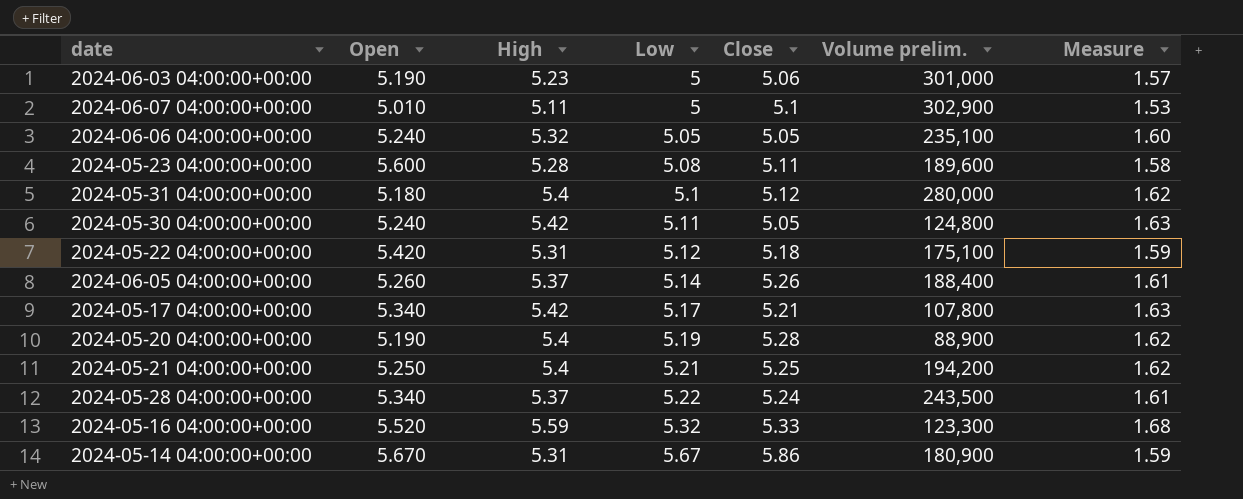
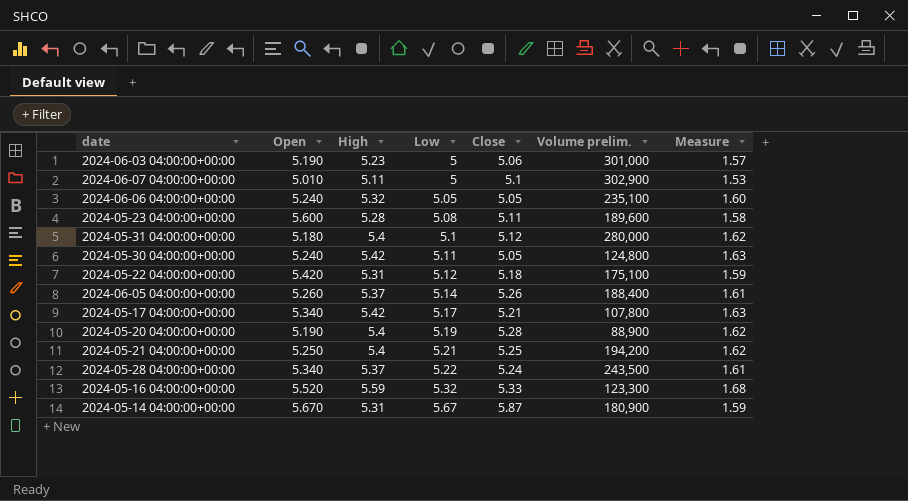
2024-05-14 04:00:00+00:00 | Close: 5.86 -> 5.87

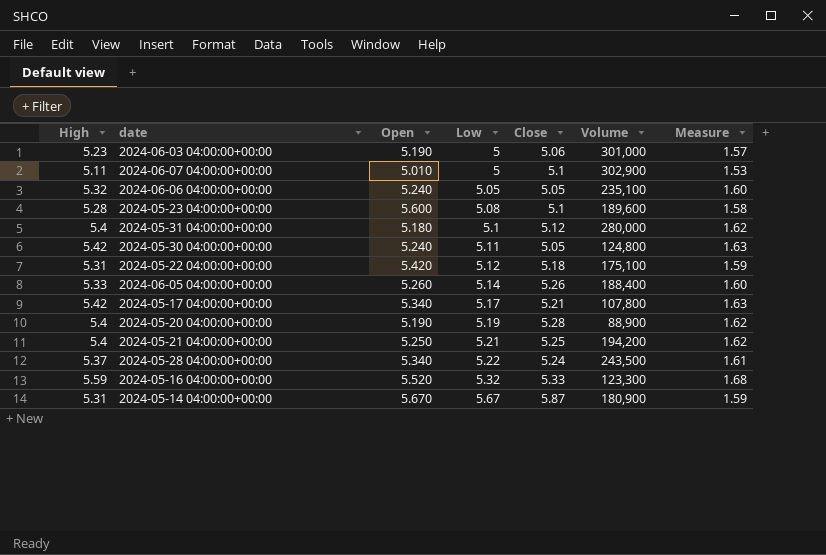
column High | position: 3 -> 1
column name: Volume prelim. -> Volume
2024-05-23 04:00:00+00:00 | Close: 5.11 -> 5.1
2024-06-05 04:00:00+00:00 | High: 5.37 -> 5.33
2024-06-05 04:00:00+00:00 | Measure: 1.61 -> 1.60

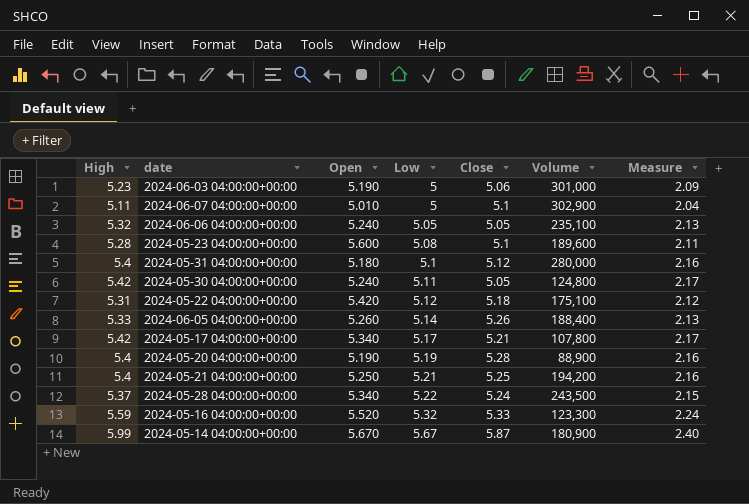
column Measure | formula: [High] * 0.3 -> [High] * 0.4
2024-05-14 04:00:00+00:00 | High: 5.31 -> 5.99

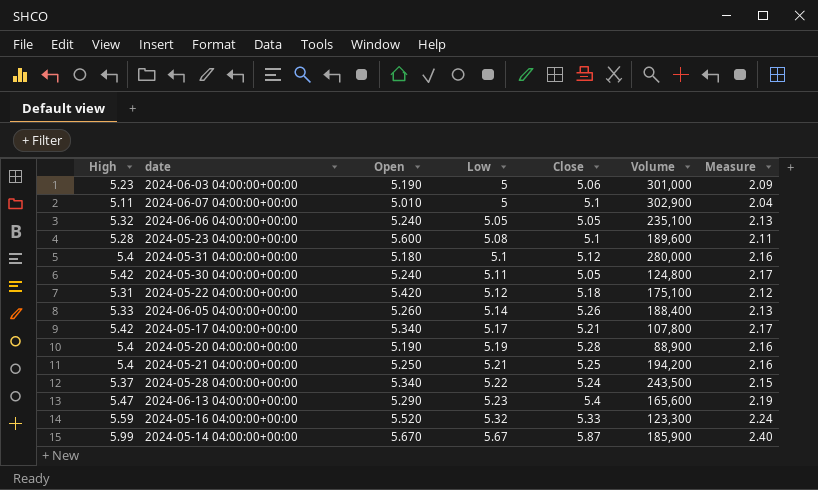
row 2024-06-13 04:00:00+00:00: none -> 5.47 | 5.290 | 5.23 | 5.4 | 165,600 | 2.19
2024-05-14 04:00:00+00:00 | Volume: 180,900 -> 185,900

